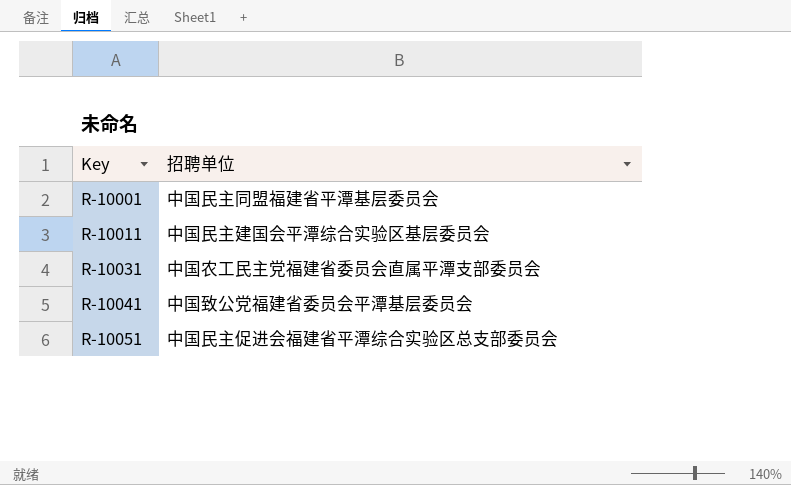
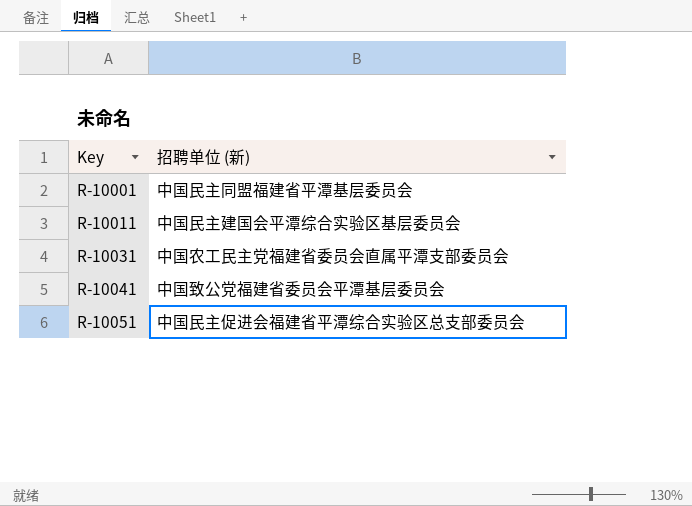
column name: 招聘单位 -> 招聘单位 (新)

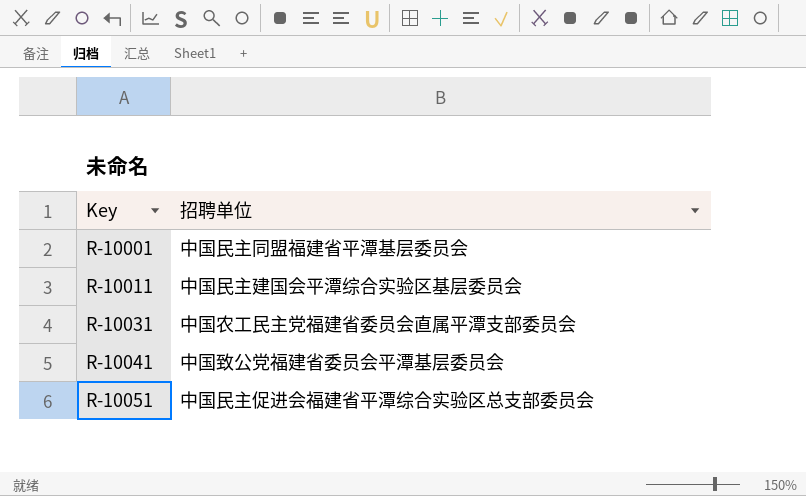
column name: 招聘单位 (新) -> 招聘单位

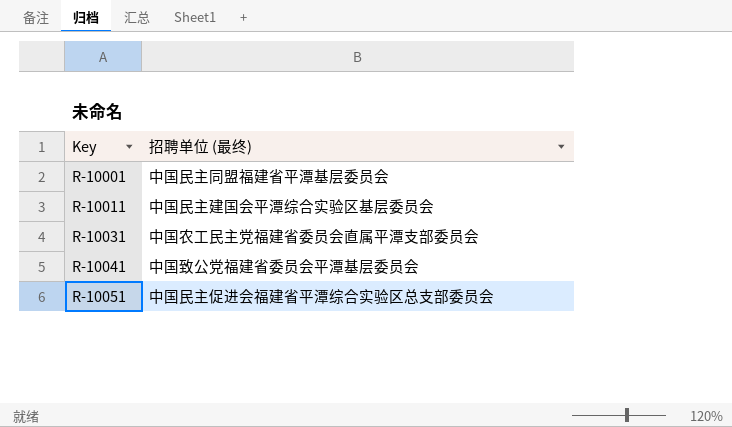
column name: 招聘单位 -> 招聘单位 (最终)

